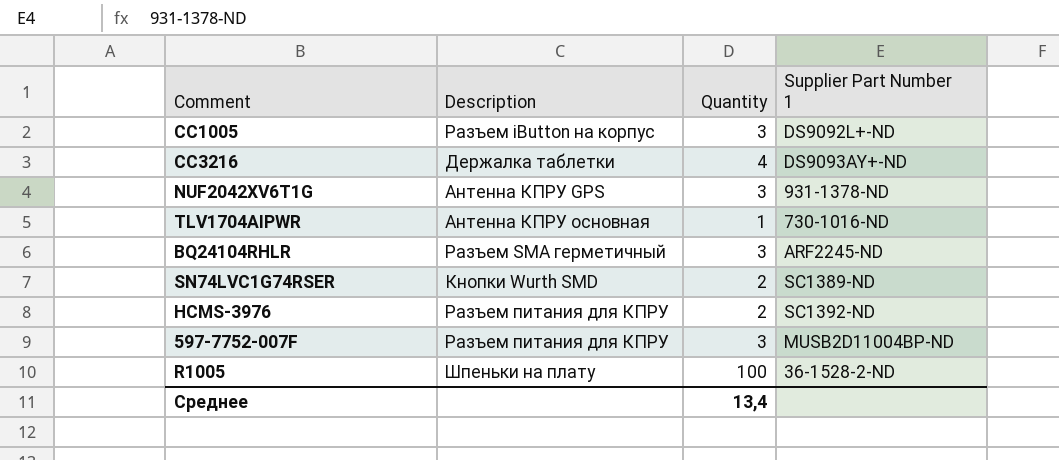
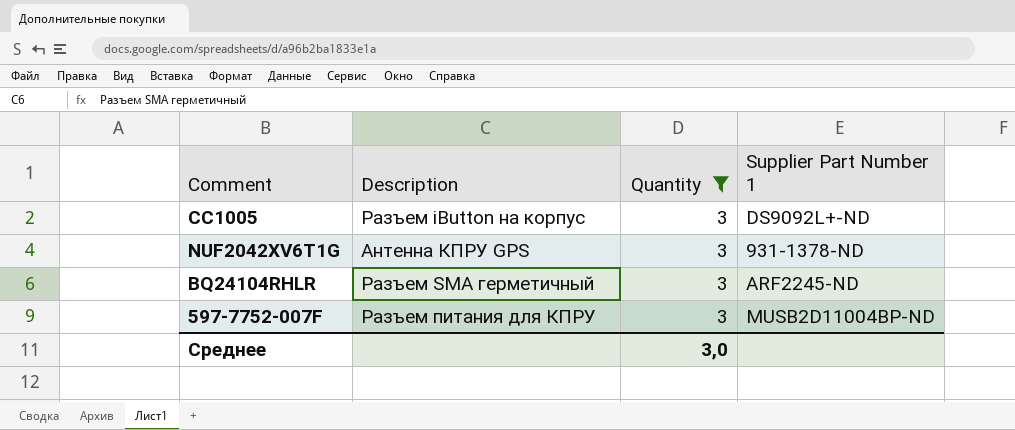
filter: none -> Quantity = 3
Среднее | Quantity: 13,4 -> 3,0

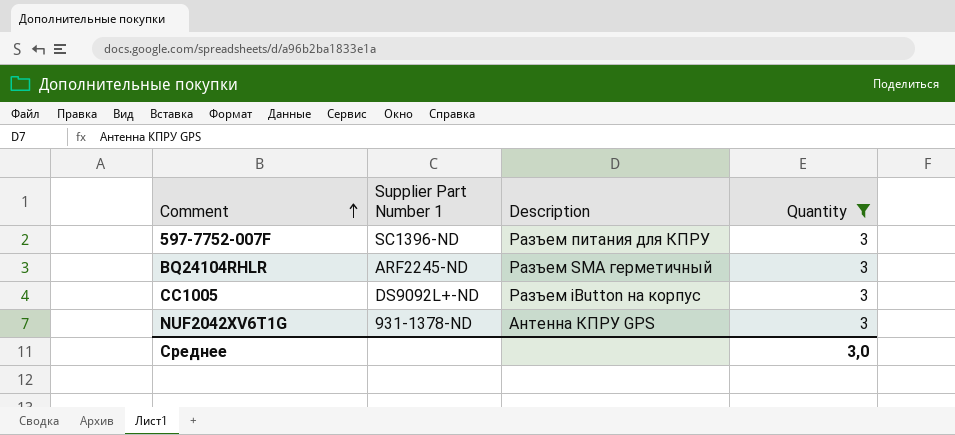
row order: none -> Comment ascending
column Supplier Part Number 1 | position: 4 -> 2
597-7752-007F | Supplier Part Number 1: MUSB2D11004BP-ND -> SC1396-ND

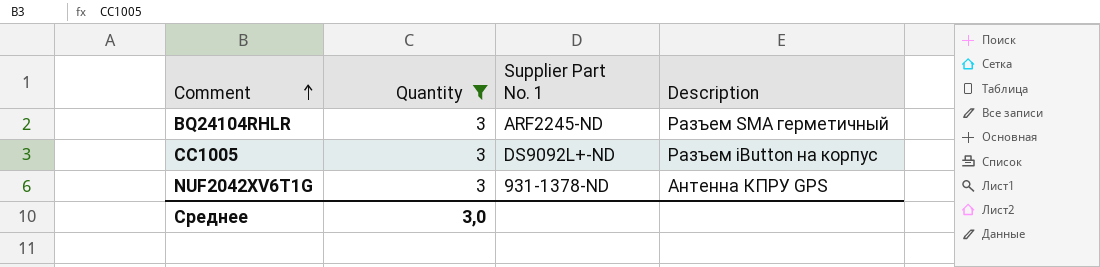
column Quantity | position: 4 -> 2
column name: Supplier Part Number 1 -> Supplier Part No. 1
row 597-7752-007F: SC1396-ND | Разъем питания для КПРУ | 3 -> none

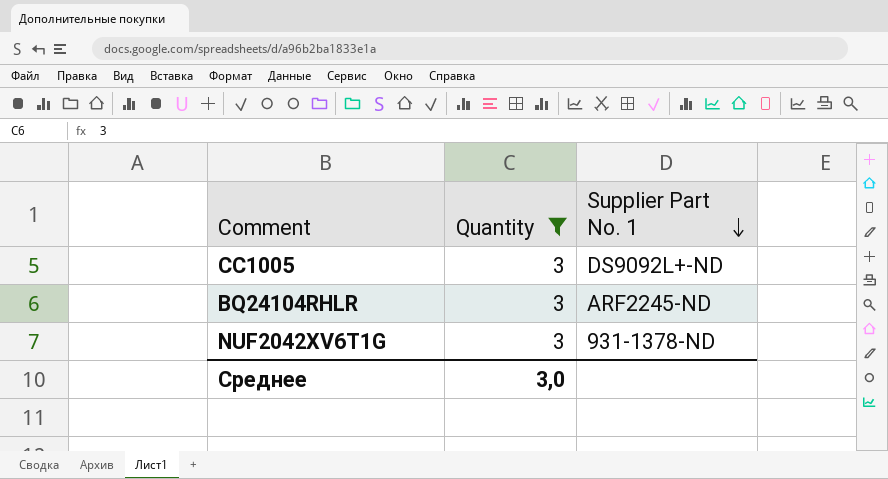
row order: Comment ascending -> Supplier Part No. 1 descending
column Description | position: 4 -> none

